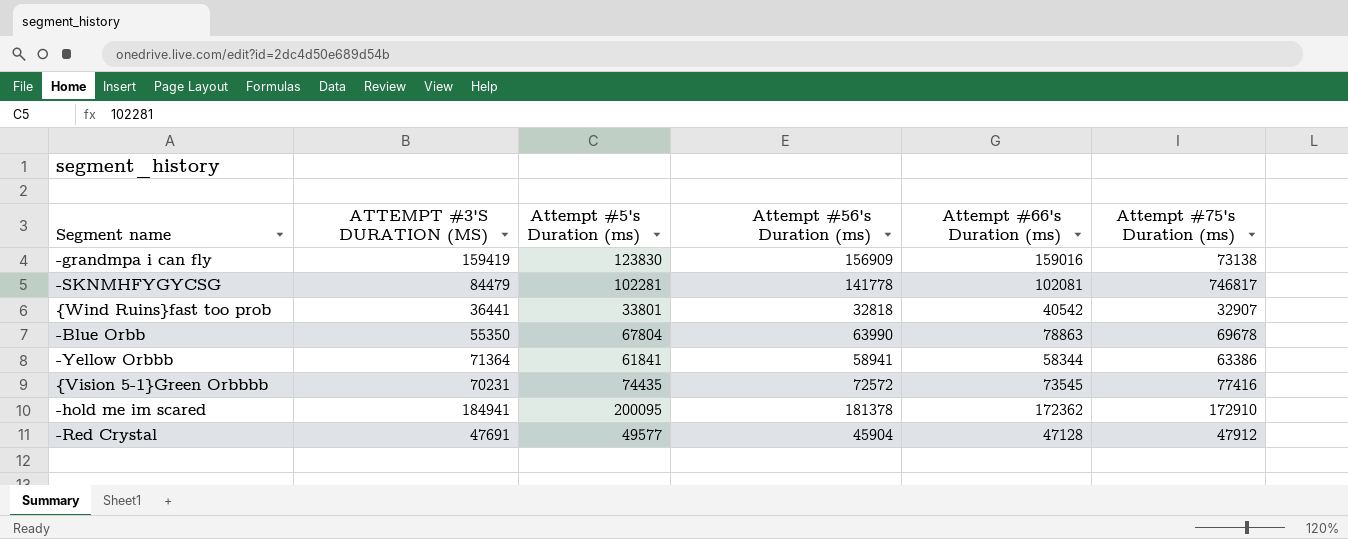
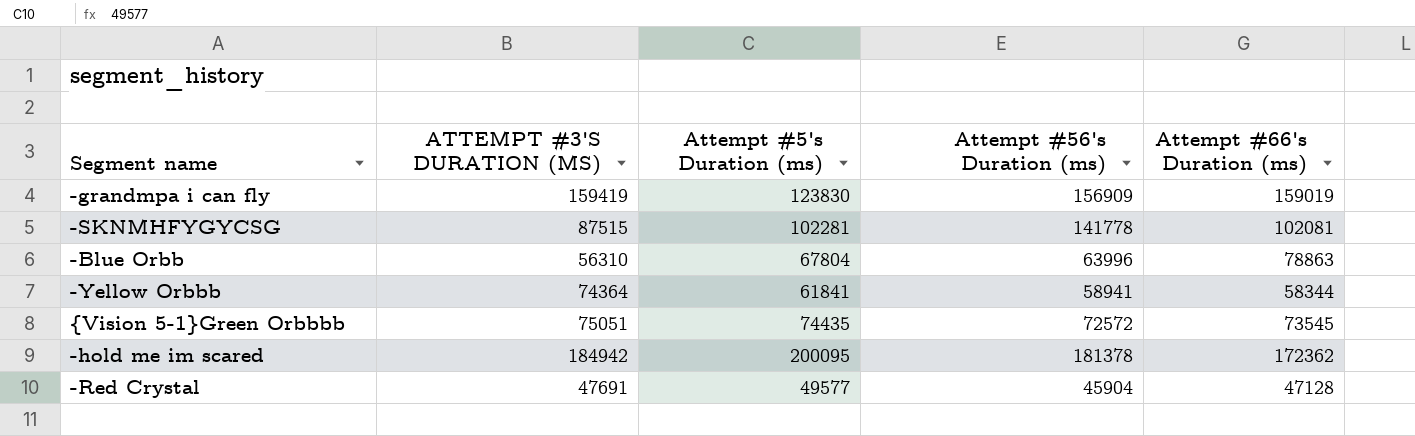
column Attempt #75's Duration (ms) | position: 6 -> none
row {Wind Ruins}fast too prob: 36441 | 33801 | 32818 | 40542 | 32907 -> none
-grandmpa i can fly | Attempt #66's Duration (ms): 159016 -> 159019
-SKNMHFYGYCSG | ATTEMPT #3'S DURATION (MS): 84479 -> 87515
-Blue Orbb | ATTEMPT #3'S DURATION (MS): 55350 -> 56310
-Blue Orbb | Attempt #56's Duration (ms): 63990 -> 63996
-Yellow Orbbb | ATTEMPT #3'S DURATION (MS): 71364 -> 74364
{Vision 5-1}Green Orbbbb | ATTEMPT #3'S DURATION (MS): 70231 -> 75051
-hold me im scared | ATTEMPT #3'S DURATION (MS): 184941 -> 184942

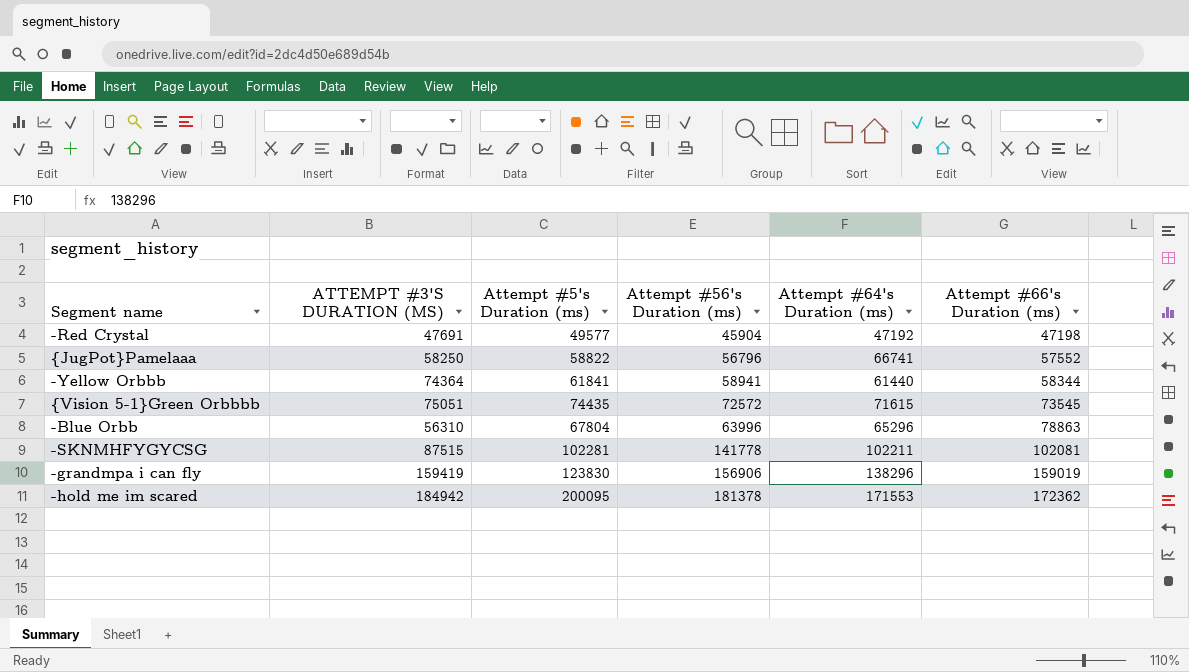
row order: none -> Attempt #66's Duration (ms) ascending
column Attempt #64's Duration (ms) | position: none -> 5
-Red Crystal | Attempt #66's Duration (ms): 47128 -> 47198
row {JugPot}Pamelaaa: none -> 58250 | 58822 | 56796 | 66741 | 57552
-grandmpa i can fly | Attempt #56's Duration (ms): 156909 -> 156906

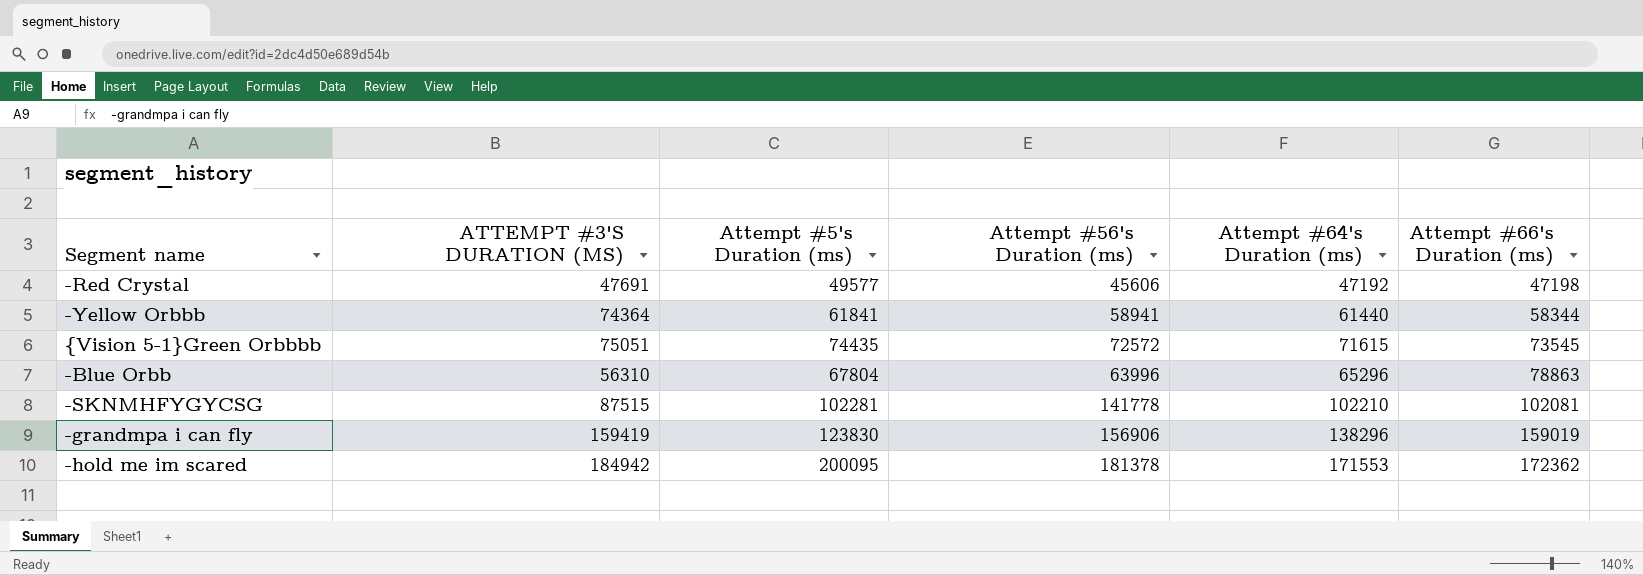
row {JugPot}Pamelaaa: 58250 | 58822 | 56796 | 66741 | 57552 -> none
-Red Crystal | Attempt #56's Duration (ms): 45904 -> 45606
-SKNMHFYGYCSG | Attempt #64's Duration (ms): 102211 -> 102210

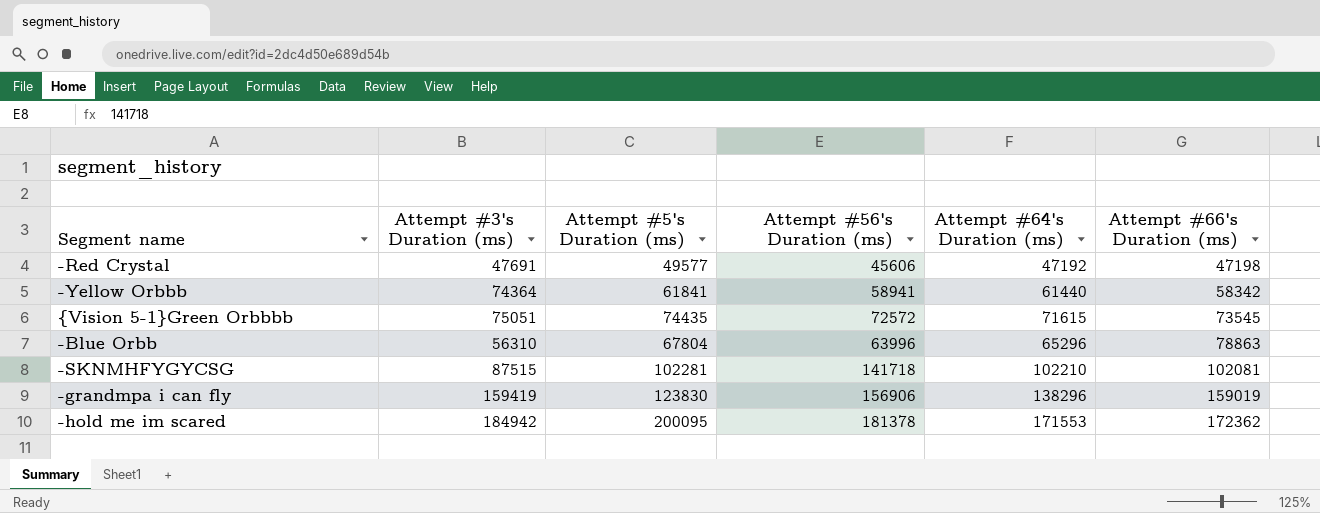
column name: ATTEMPT #3'S DURATION (MS) -> Attempt #3's Duration (ms)
-Yellow Orbbb | Attempt #66's Duration (ms): 58344 -> 58342
-SKNMHFYGYCSG | Attempt #56's Duration (ms): 141778 -> 141718

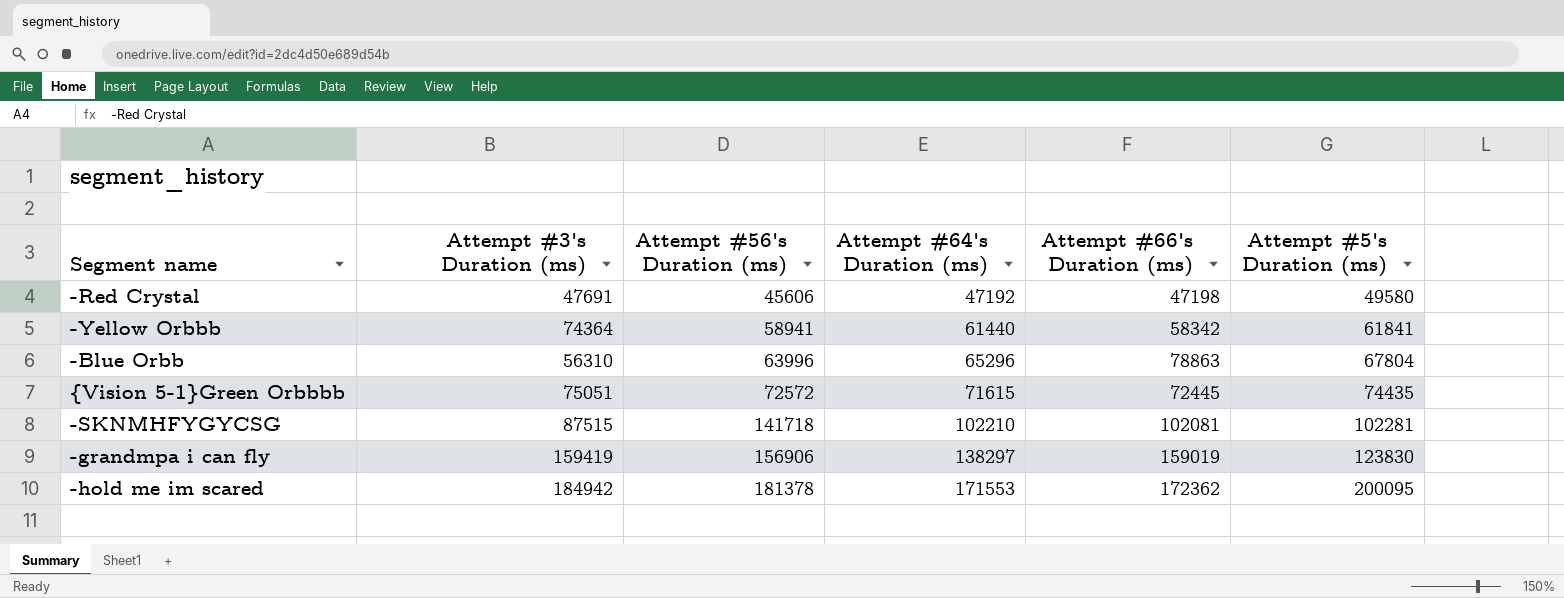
row order: Attempt #66's Duration (ms) ascending -> Attempt #56's Duration (ms) ascending
column Attempt #5's Duration (ms) | position: 3 -> 6
-Red Crystal | Attempt #5's Duration (ms): 49577 -> 49580
{Vision 5-1}Green Orbbbb | Attempt #66's Duration (ms): 73545 -> 72445
-grandmpa i can fly | Attempt #64's Duration (ms): 138296 -> 138297

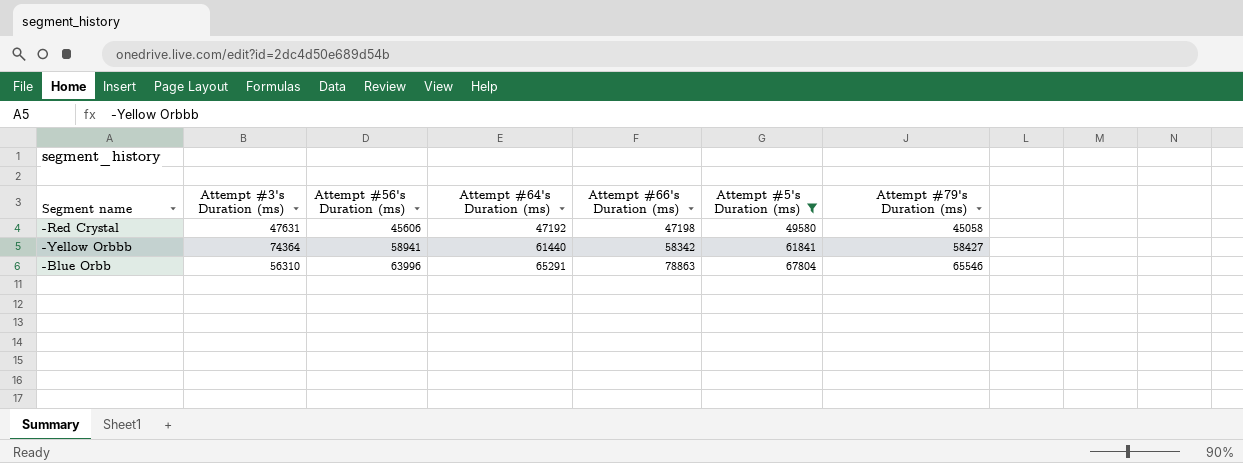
filter: none -> Attempt #5's Duration (ms) <= 67804
column Attempt #79's Duration (ms) | position: none -> 7
-Red Crystal | Attempt #3's Duration (ms): 47691 -> 47631
-Blue Orbb | Attempt #64's Duration (ms): 65296 -> 65291

